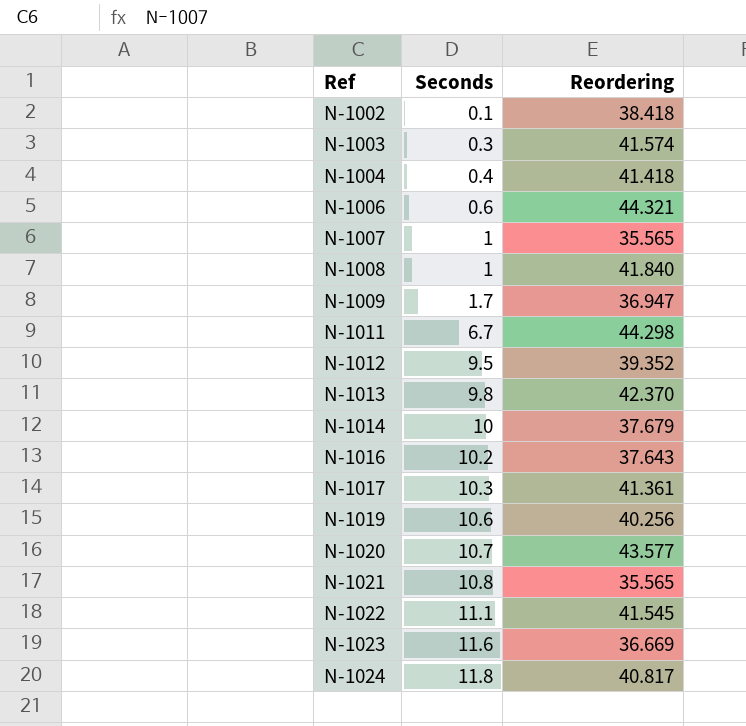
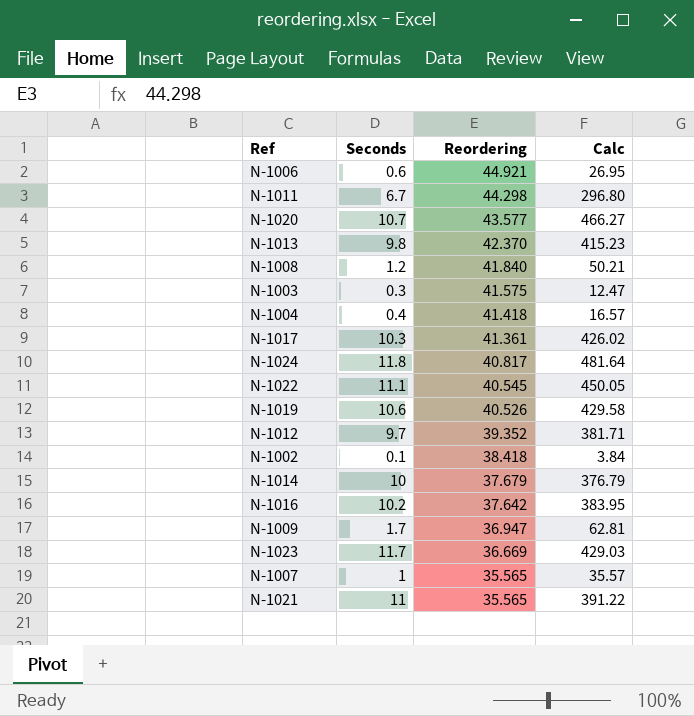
row order: Ref ascending -> Reordering descending
column Calc | formula: none -> [Seconds] * [Reordering]
N-1006 | Reordering: 44.321 -> 44.921
N-1008 | Seconds: 1 -> 1.2
N-1003 | Reordering: 41.574 -> 41.575
N-1022 | Reordering: 41.545 -> 40.545
N-1019 | Reordering: 40.256 -> 40.526
N-1012 | Seconds: 9.5 -> 9.7
N-1016 | Reordering: 37.643 -> 37.642
N-1023 | Seconds: 11.6 -> 11.7
N-1021 | Seconds: 10.8 -> 11

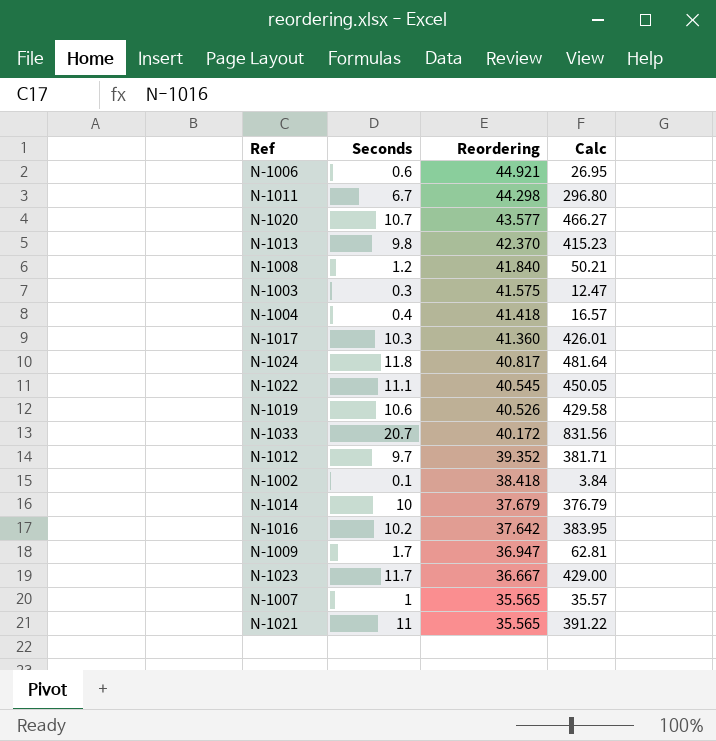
N-1017 | Reordering: 41.361 -> 41.360
N-1017 | Calc: 426.02 -> 426.01
row N-1033: none -> 20.7 | 40.172 | 831.56
N-1023 | Reordering: 36.669 -> 36.667
N-1023 | Calc: 429.03 -> 429.00

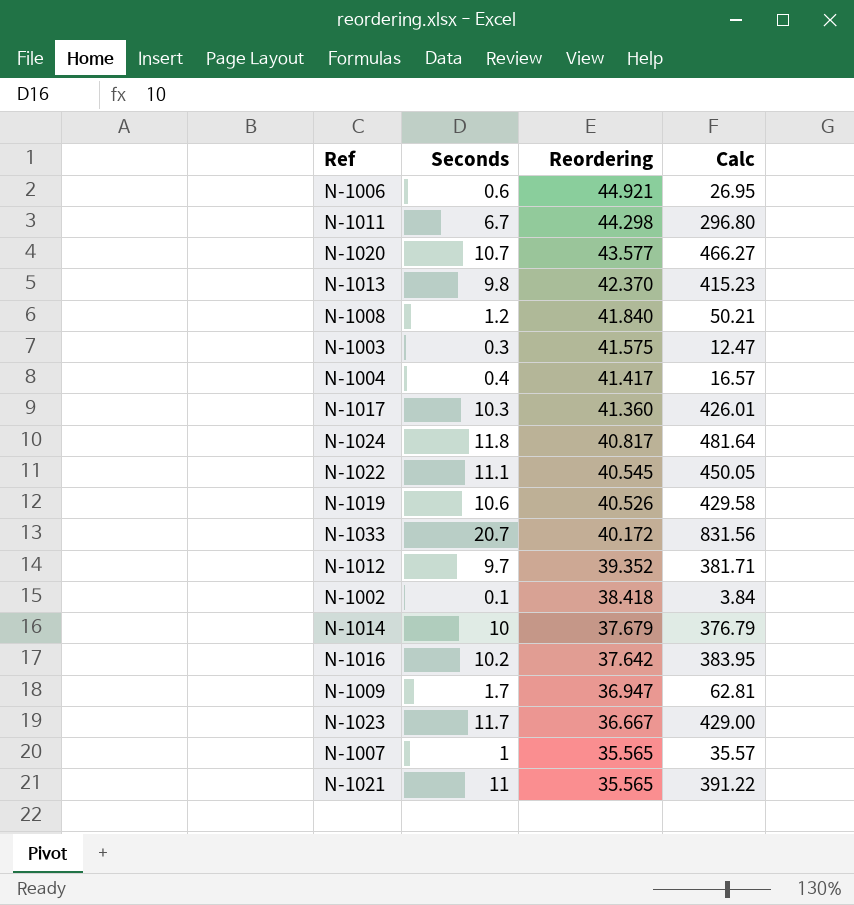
N-1004 | Reordering: 41.418 -> 41.417

